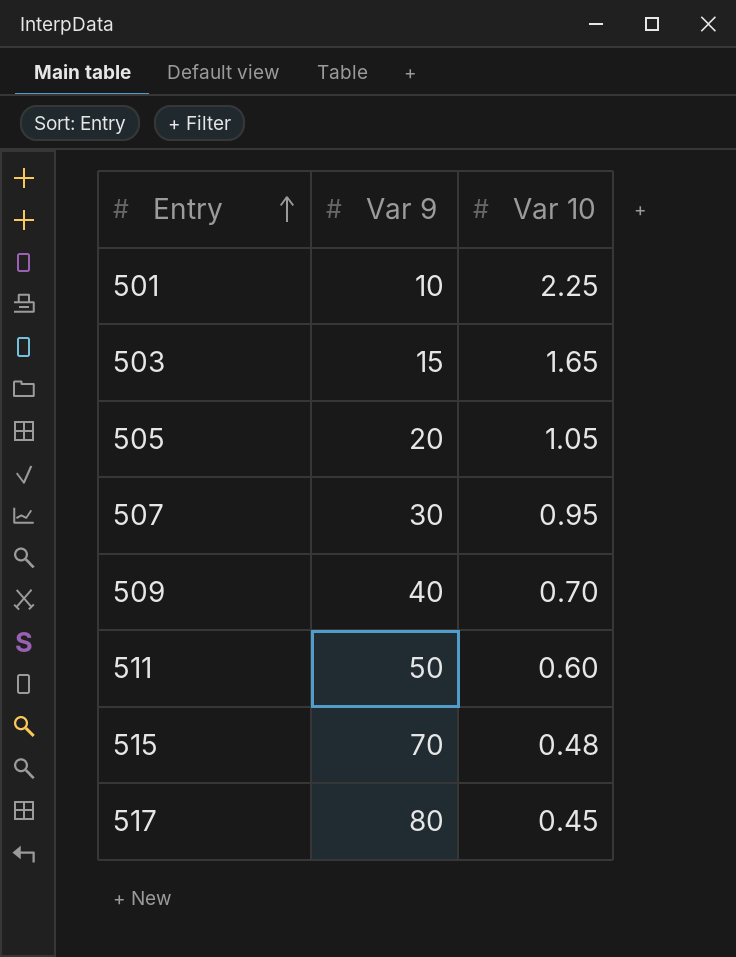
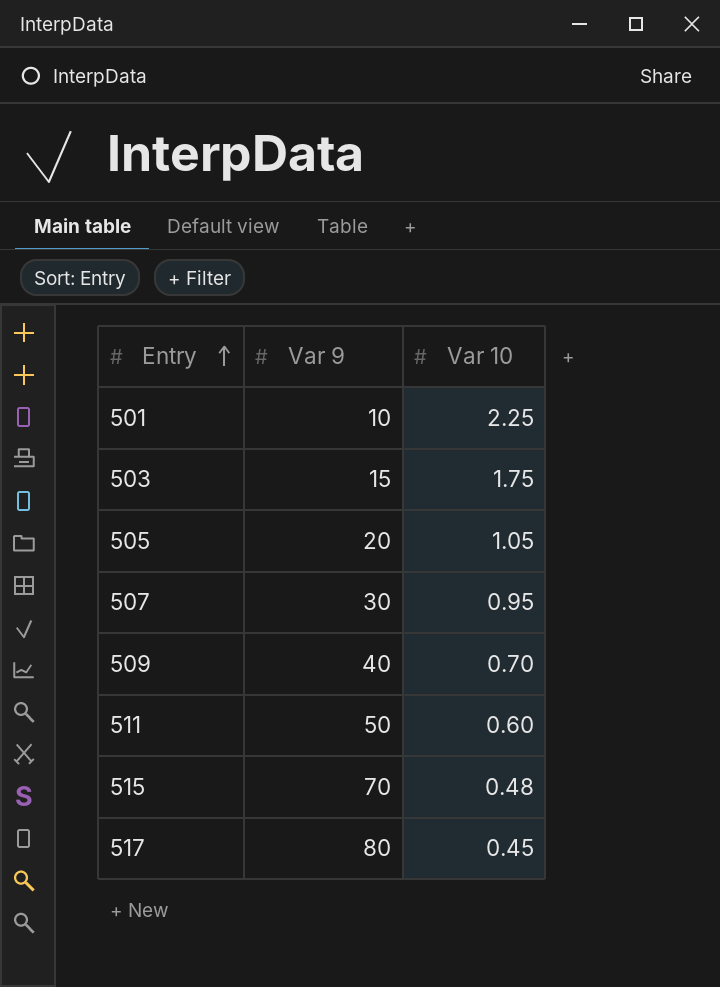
503 | Var 10: 1.65 -> 1.75

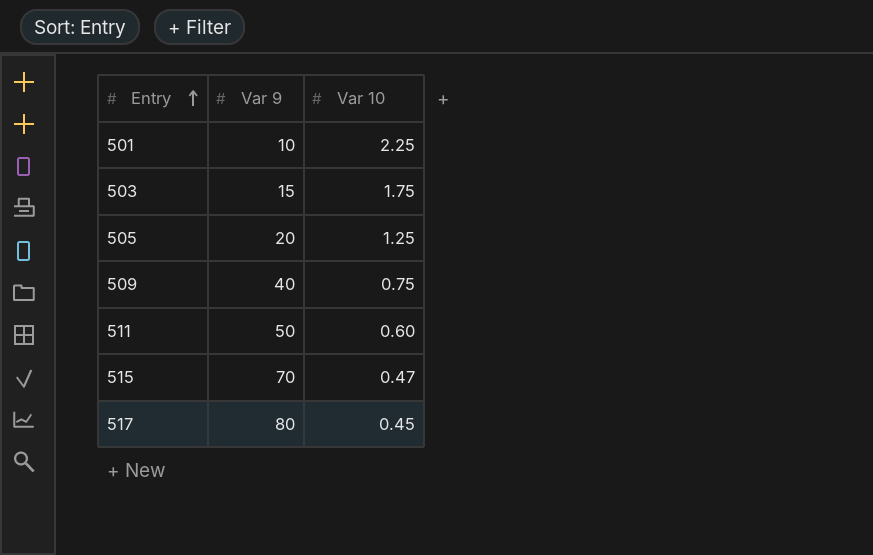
row 507: 30 | 0.95 -> none
505 | Var 10: 1.05 -> 1.25
509 | Var 10: 0.70 -> 0.75
515 | Var 10: 0.48 -> 0.47

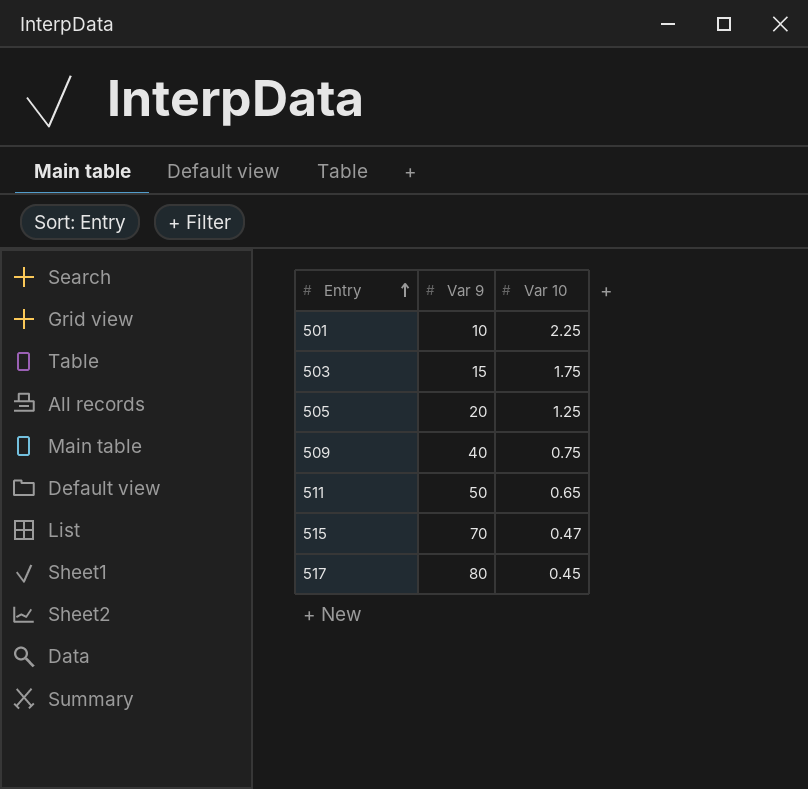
511 | Var 10: 0.60 -> 0.65

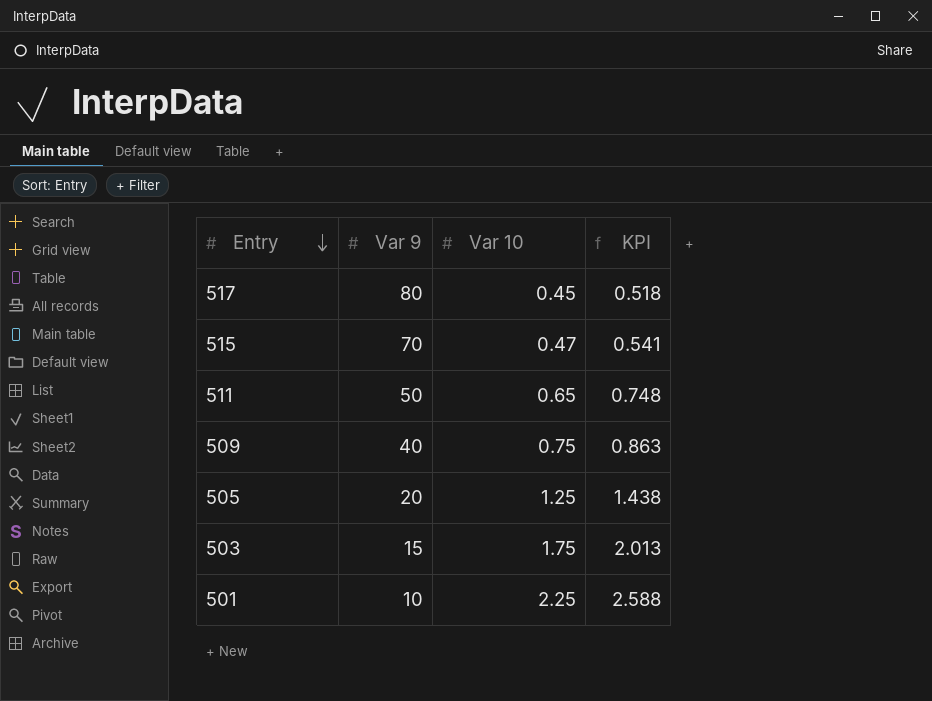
row order: Entry ascending -> Entry descending
column KPI | formula: none -> [Var 10] * 1.15

